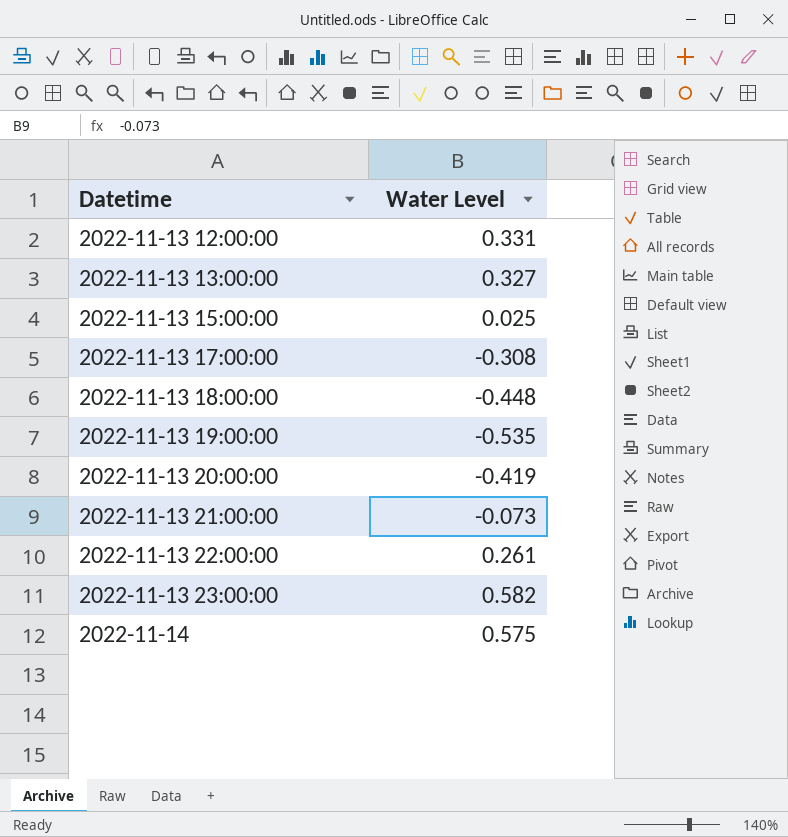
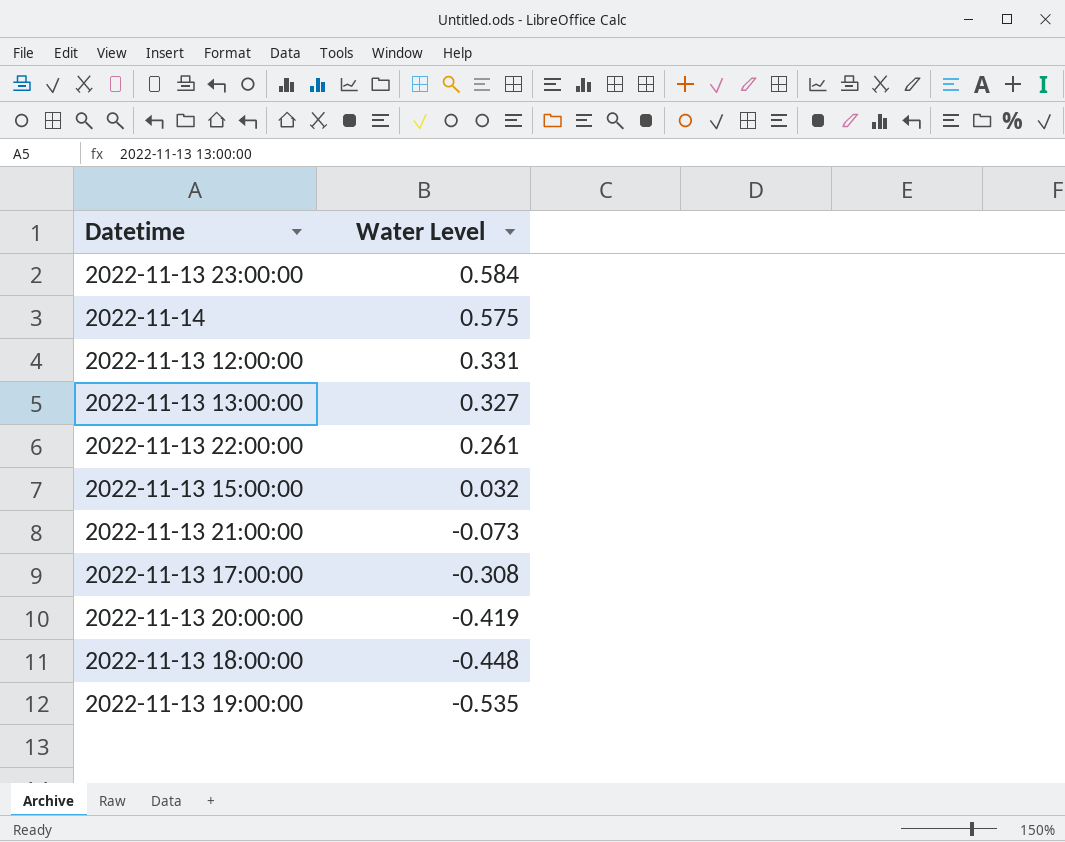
row order: Datetime ascending -> Water Level descending
2022-11-13 23:00:00 | Water Level: 0.582 -> 0.584
2022-11-13 15:00:00 | Water Level: 0.025 -> 0.032

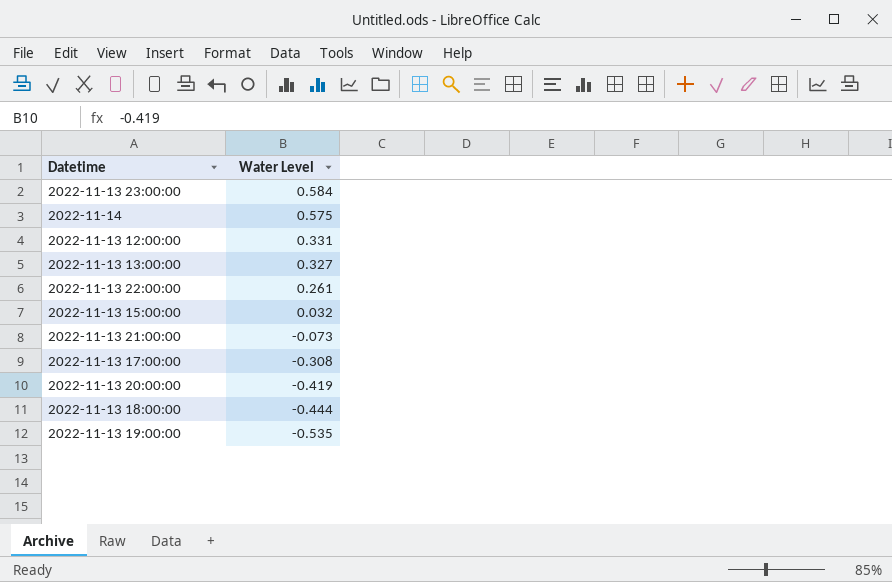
2022-11-13 18:00:00 | Water Level: -0.448 -> -0.444

